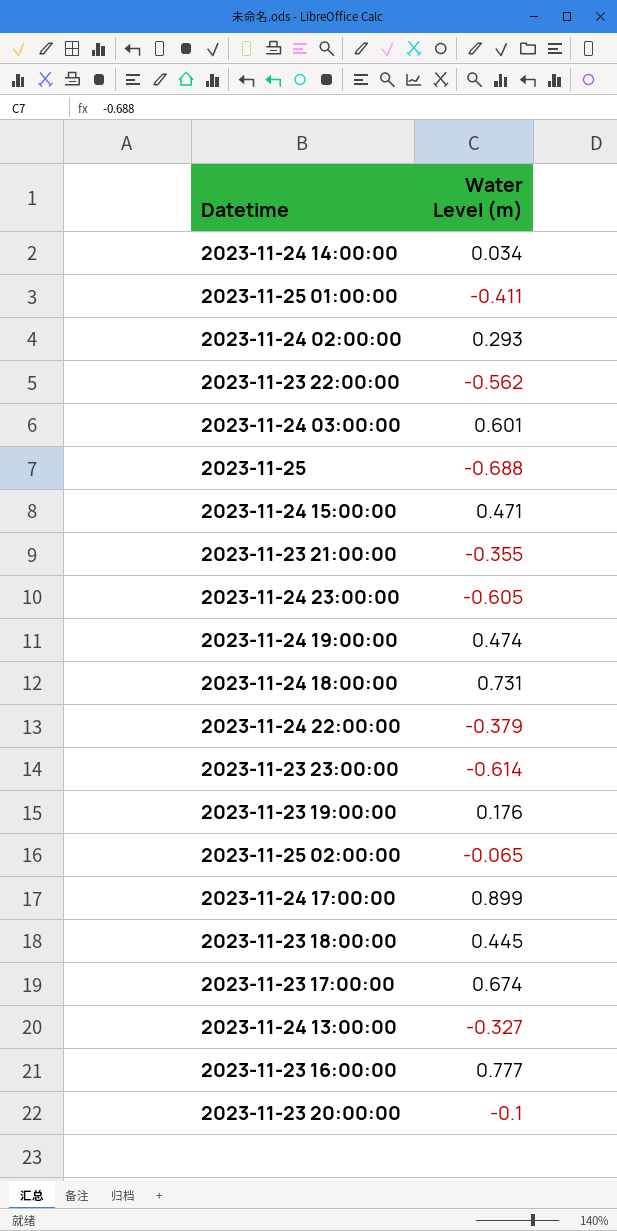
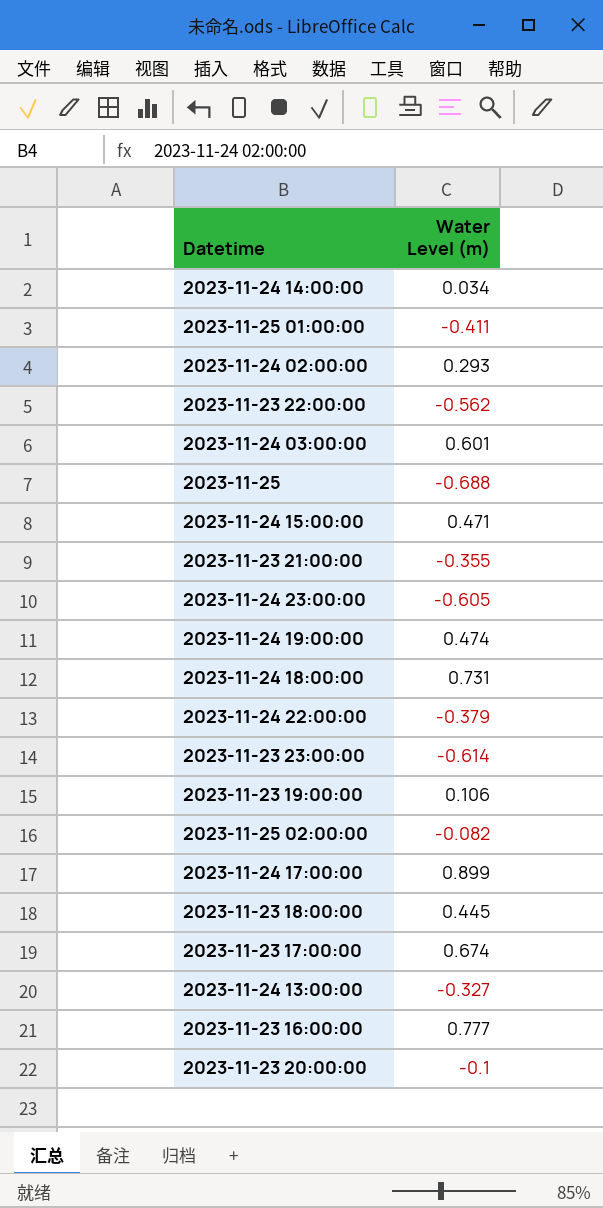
2023-11-23 19:00:00 | Water Level (m): 0.176 -> 0.106
2023-11-25 02:00:00 | Water Level (m): -0.065 -> -0.082

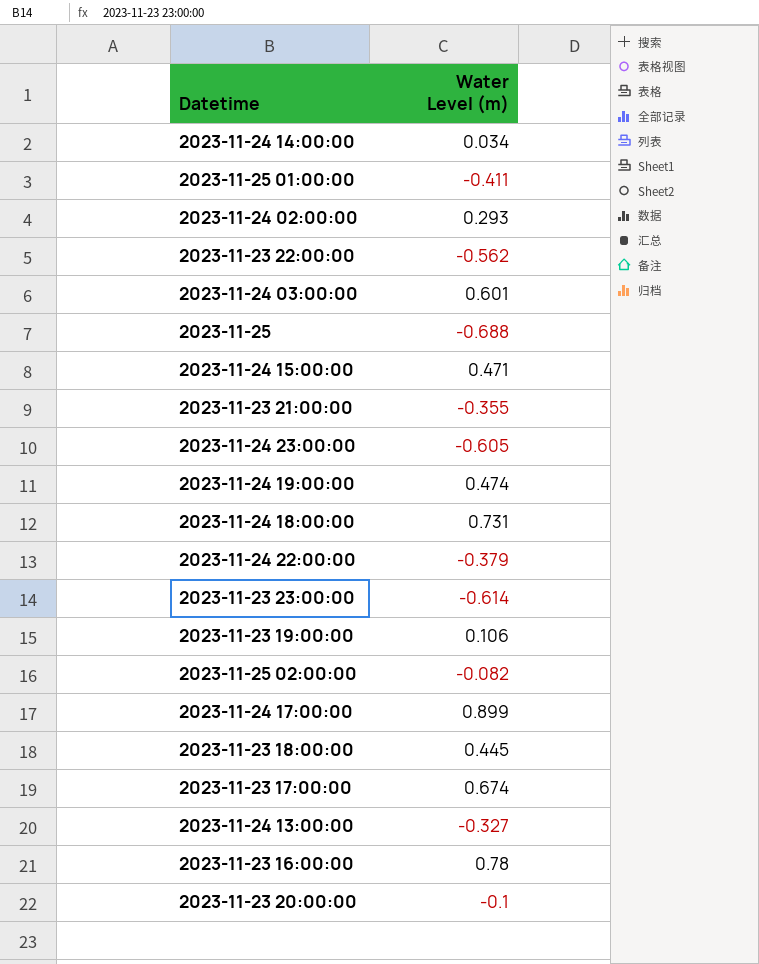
2023-11-23 16:00:00 | Water Level (m): 0.777 -> 0.78

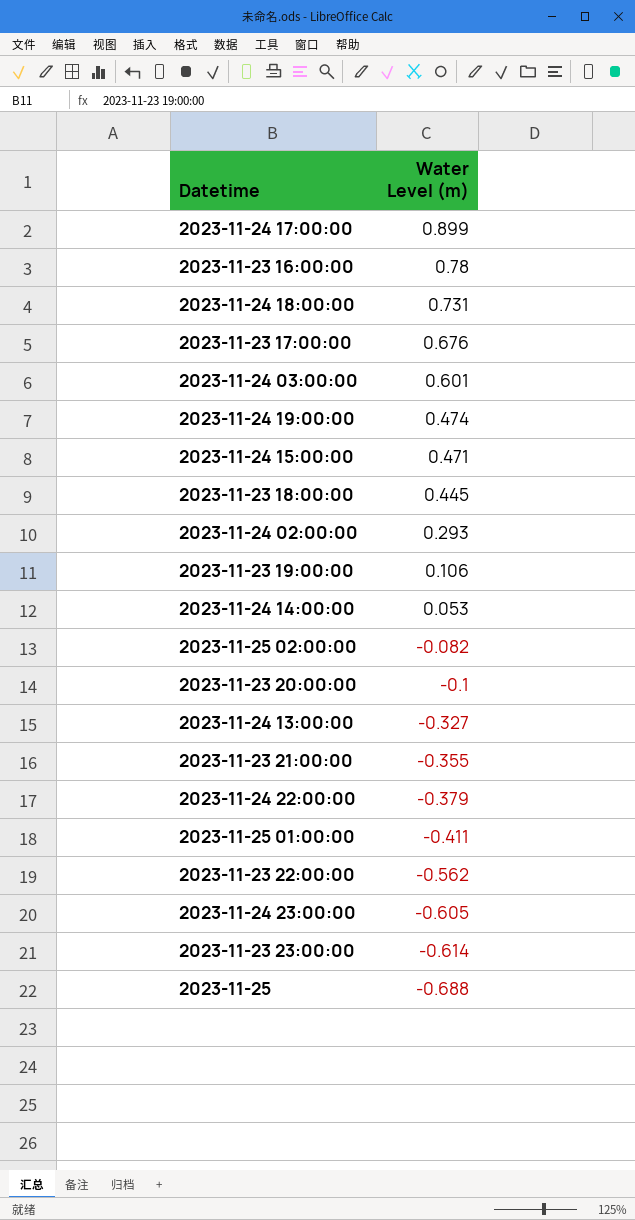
row order: none -> Water Level (m) descending
2023-11-23 17:00:00 | Water Level (m): 0.674 -> 0.676
2023-11-24 14:00:00 | Water Level (m): 0.034 -> 0.053

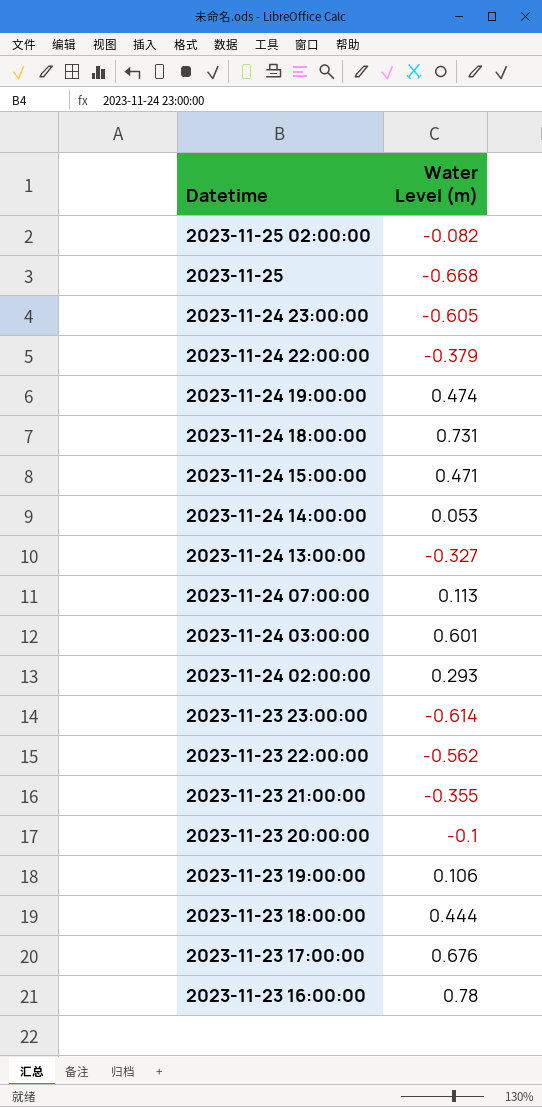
row order: Water Level (m) descending -> Datetime descending
row 2023-11-24 17:00:00: 0.899 -> none
row 2023-11-25 01:00:00: -0.411 -> none
2023-11-25 | Water Level (m): -0.688 -> -0.668
row 2023-11-24 07:00:00: none -> 0.113
2023-11-23 18:00:00 | Water Level (m): 0.445 -> 0.444

